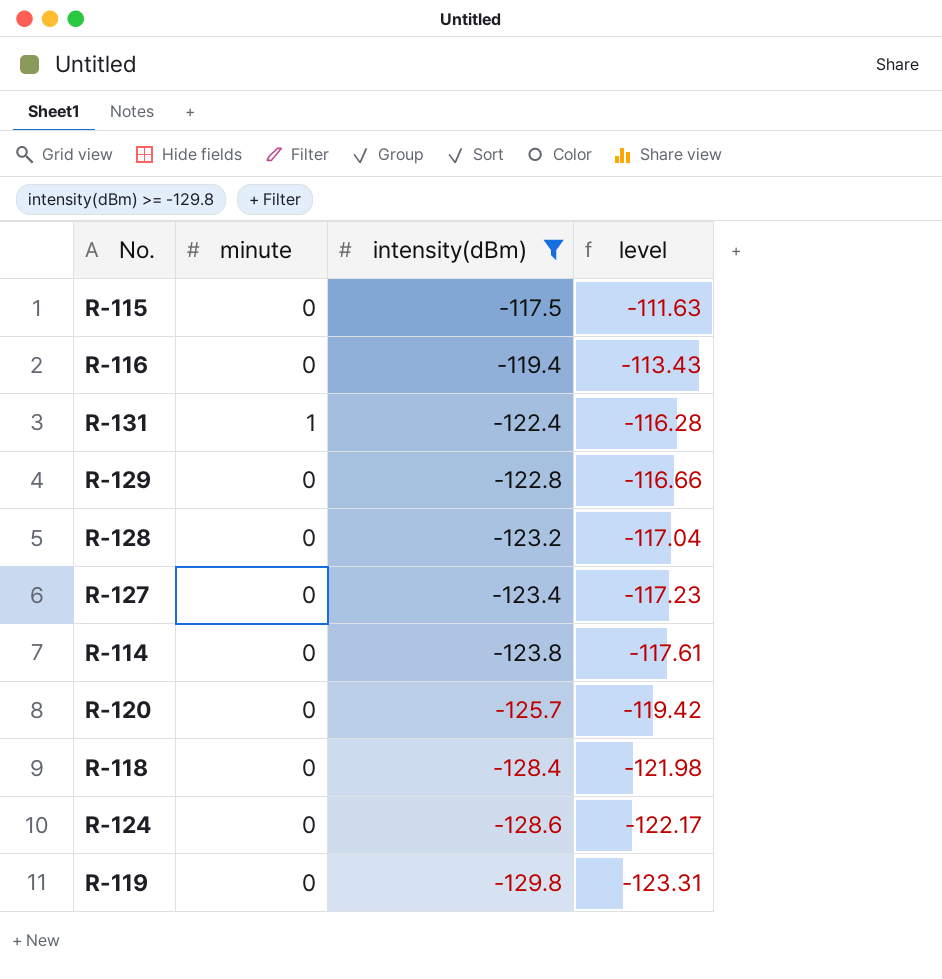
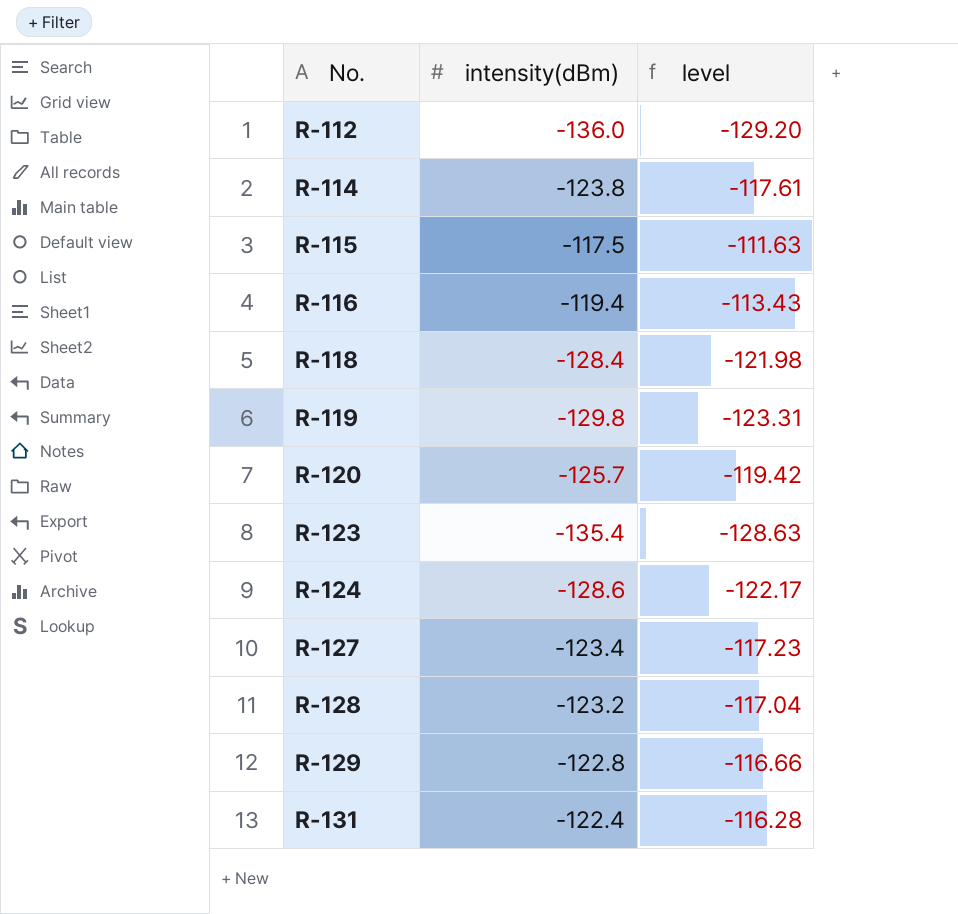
filter: intensity(dBm) >= -129.8 -> none
row order: intensity(dBm) descending -> No. ascending
column minute | position: 2 -> none

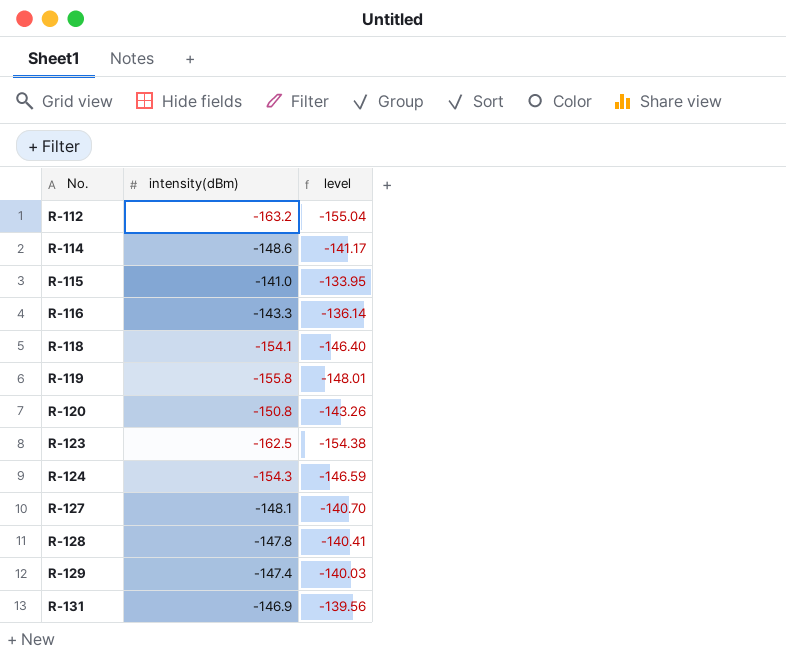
R-112 | intensity(dBm): -136.0 -> -163.2
R-112 | level: -129.20 -> -155.04
R-114 | intensity(dBm): -123.8 -> -148.6
R-114 | level: -117.61 -> -141.17
R-115 | intensity(dBm): -117.5 -> -141.0
R-115 | level: -111.63 -> -133.95
R-116 | intensity(dBm): -119.4 -> -143.3
R-116 | level: -113.43 -> -136.14
R-118 | intensity(dBm): -128.4 -> -154.1
R-118 | level: -121.98 -> -146.40
R-119 | intensity(dBm): -129.8 -> -155.8
R-119 | level: -123.31 -> -148.01
R-120 | intensity(dBm): -125.7 -> -150.8
R-120 | level: -119.42 -> -143.26
R-123 | intensity(dBm): -135.4 -> -162.5
R-123 | level: -128.63 -> -154.38
R-124 | intensity(dBm): -128.6 -> -154.3
R-124 | level: -122.17 -> -146.59
R-127 | intensity(dBm): -123.4 -> -148.1
R-127 | level: -117.23 -> -140.70
R-128 | intensity(dBm): -123.2 -> -147.8
R-128 | level: -117.04 -> -140.41
R-129 | intensity(dBm): -122.8 -> -147.4
R-129 | level: -116.66 -> -140.03
R-131 | intensity(dBm): -122.4 -> -146.9
R-131 | level: -116.28 -> -139.56

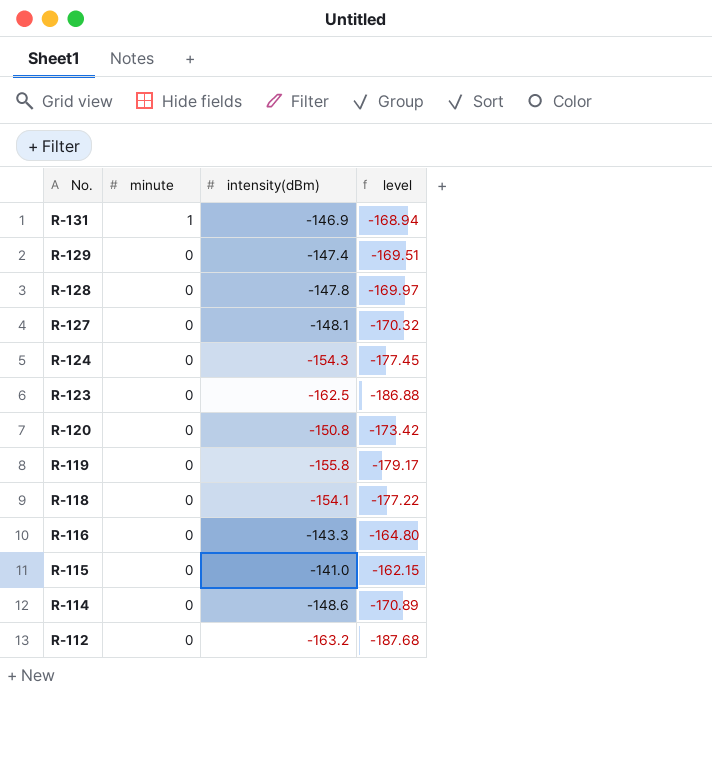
row order: No. ascending -> No. descending
column minute | position: none -> 2
column level | formula: [intensity(dBm)] * 0.95 -> [intensity(dBm)] * 1.15

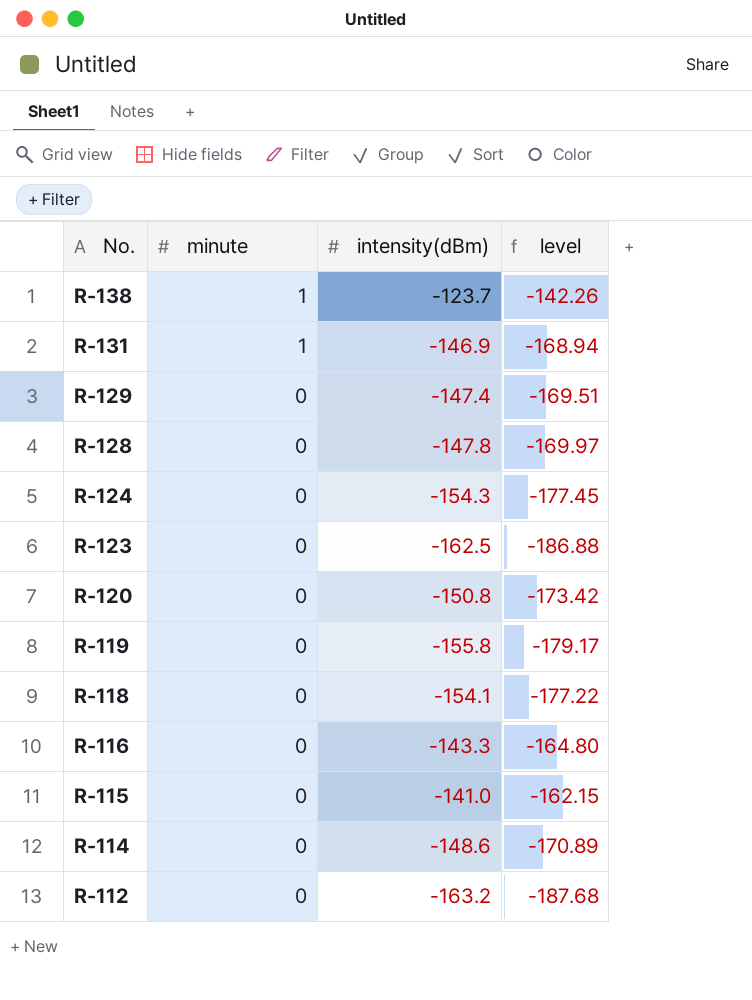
row R-127: 0 | -148.1 | -170.32 -> none
row R-138: none -> 1 | -123.7 | -142.26

